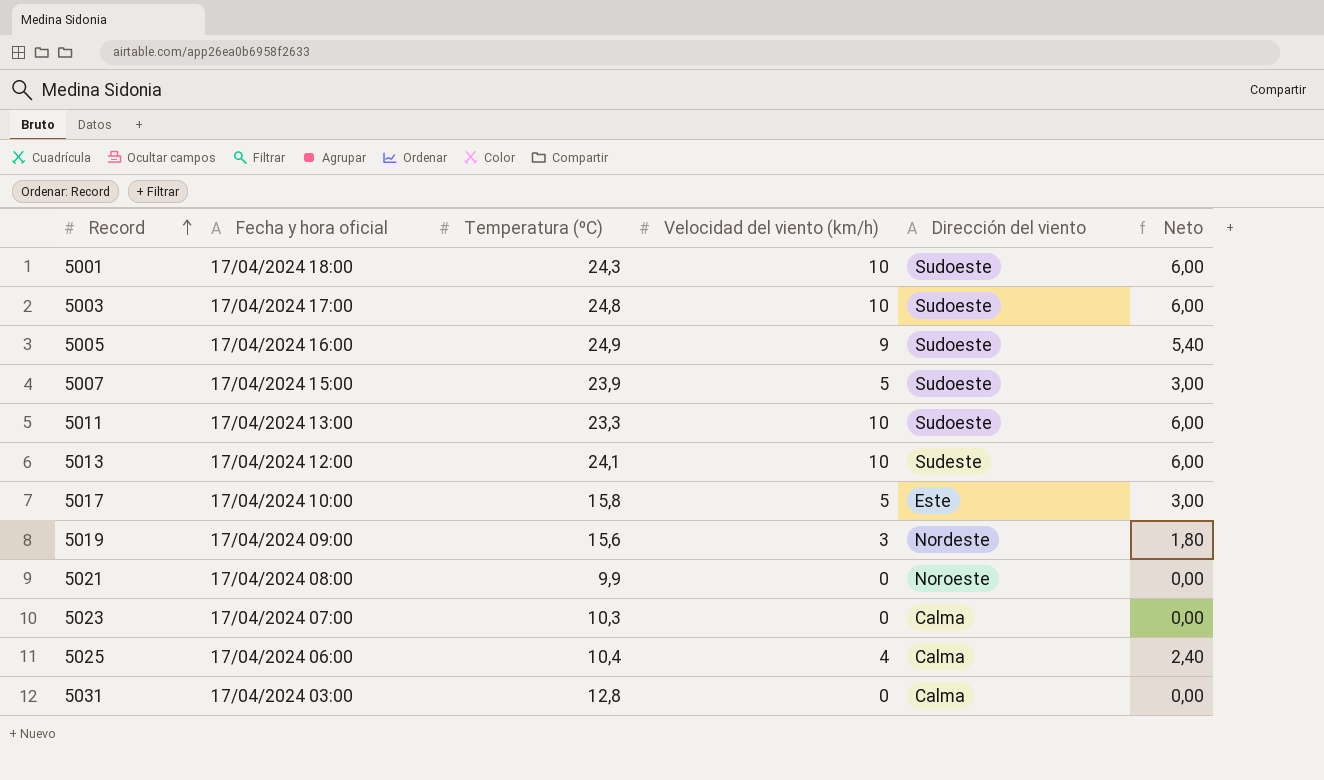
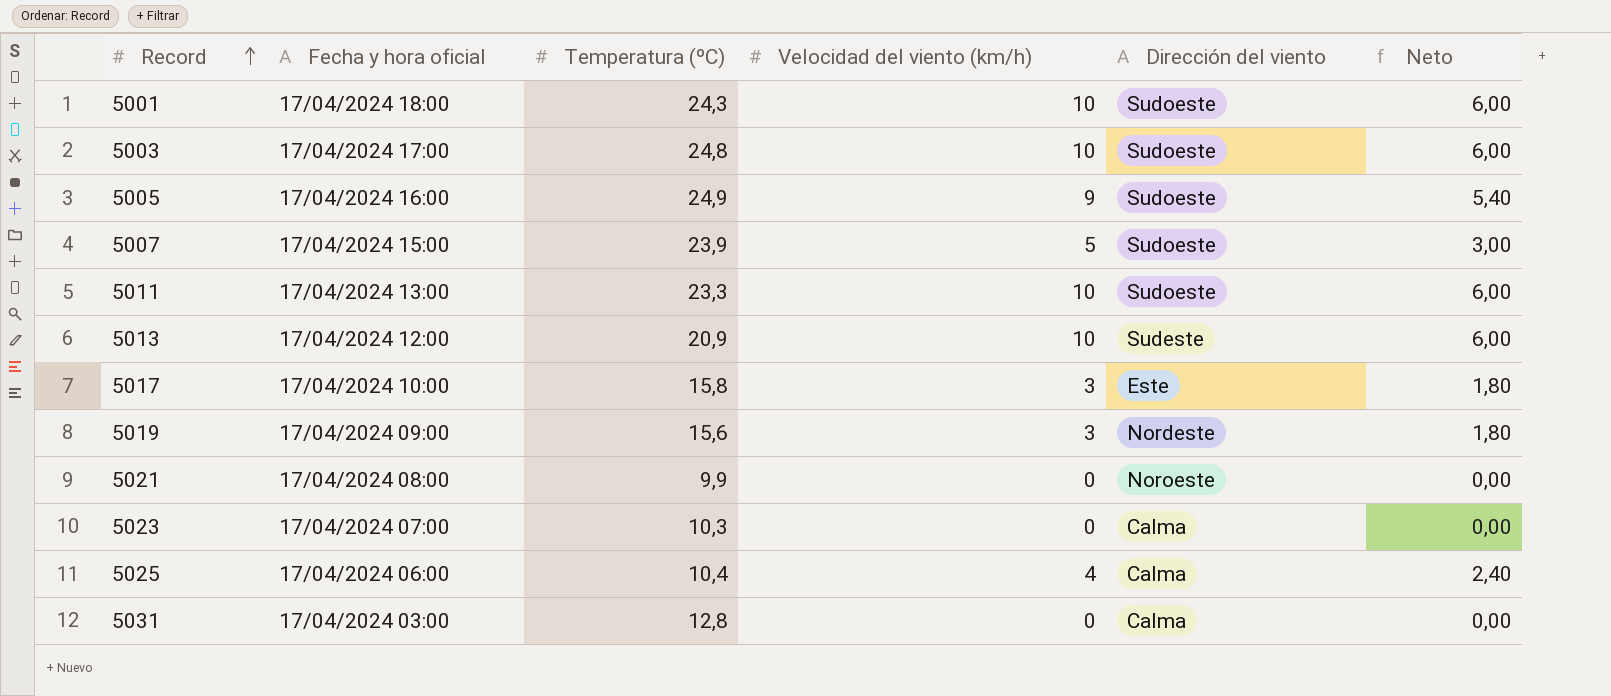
5013 | Temperatura (ºC): 24,1 -> 20,9
5017 | Velocidad del viento (km/h): 5 -> 3
5017 | Neto: 3,00 -> 1,80

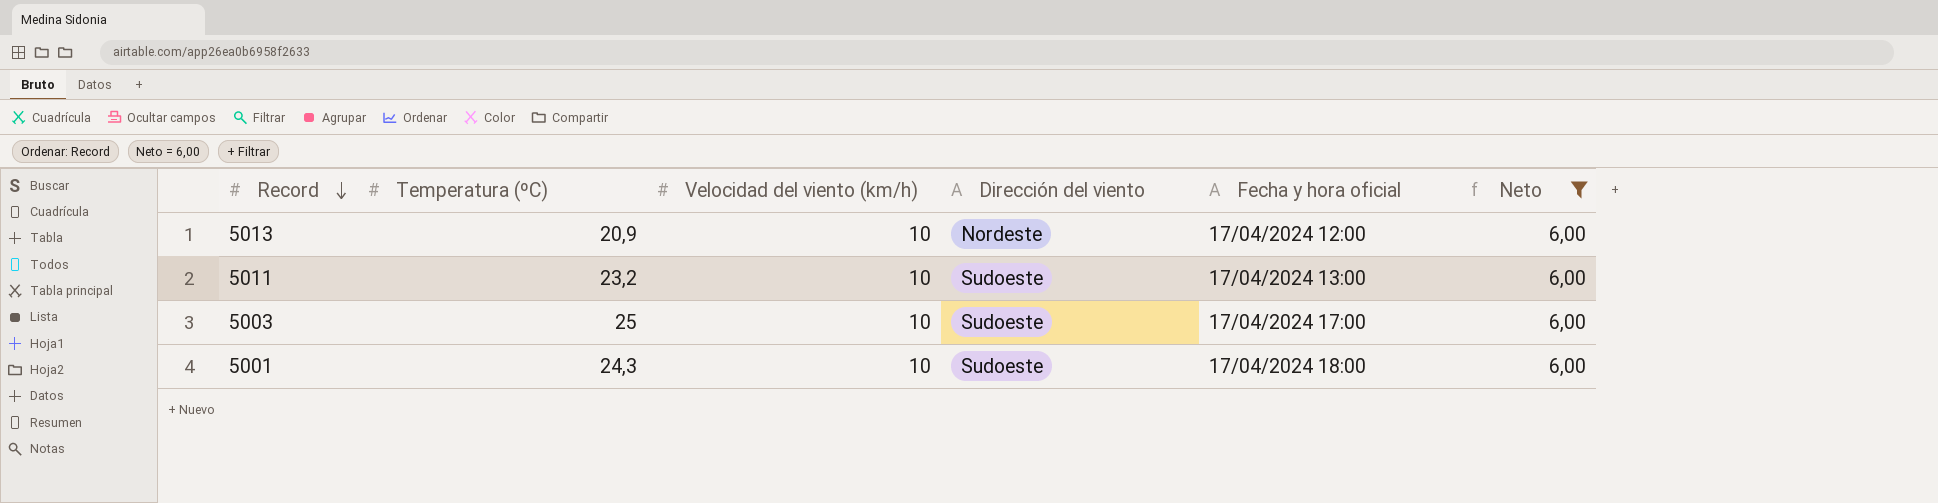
filter: none -> Neto = 6,00
row order: Record ascending -> Record descending
column Fecha y hora oficial | position: 2 -> 5
5013 | Dirección del viento: Sudeste -> Nordeste
5011 | Temperatura (ºC): 23,3 -> 23,2
5003 | Temperatura (ºC): 24,8 -> 25

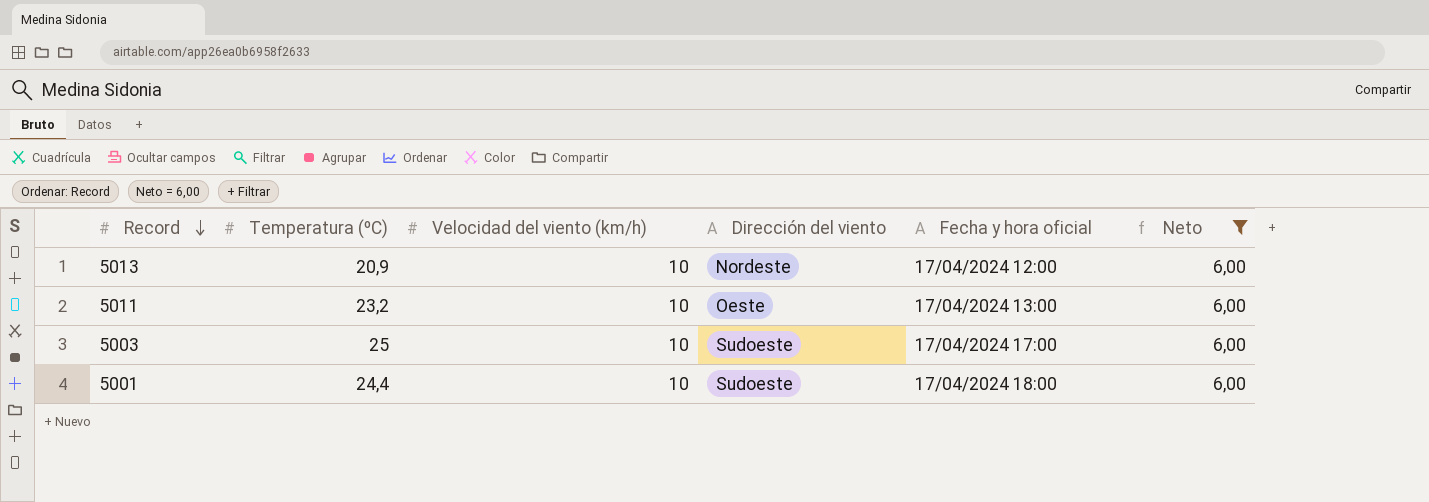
5011 | Dirección del viento: Sudoeste -> Oeste
5001 | Temperatura (ºC): 24,3 -> 24,4

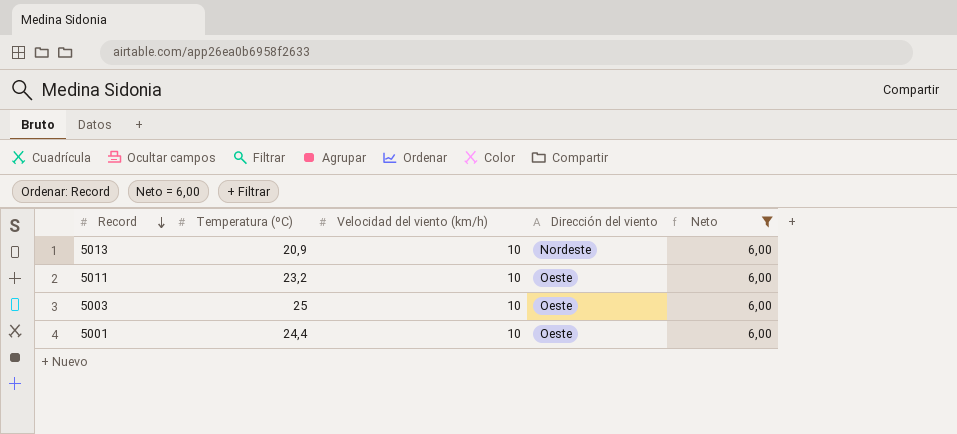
column Fecha y hora oficial | position: 5 -> none
5003 | Dirección del viento: Sudoeste -> Oeste
5001 | Dirección del viento: Sudoeste -> Oeste

